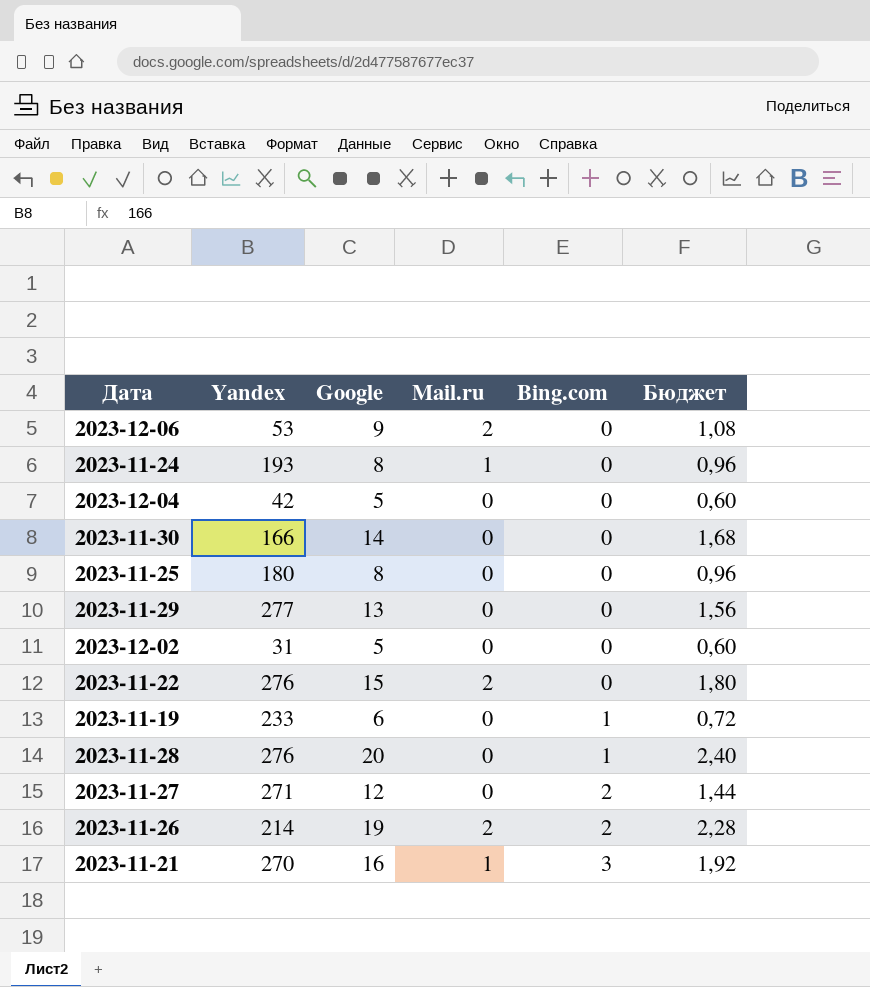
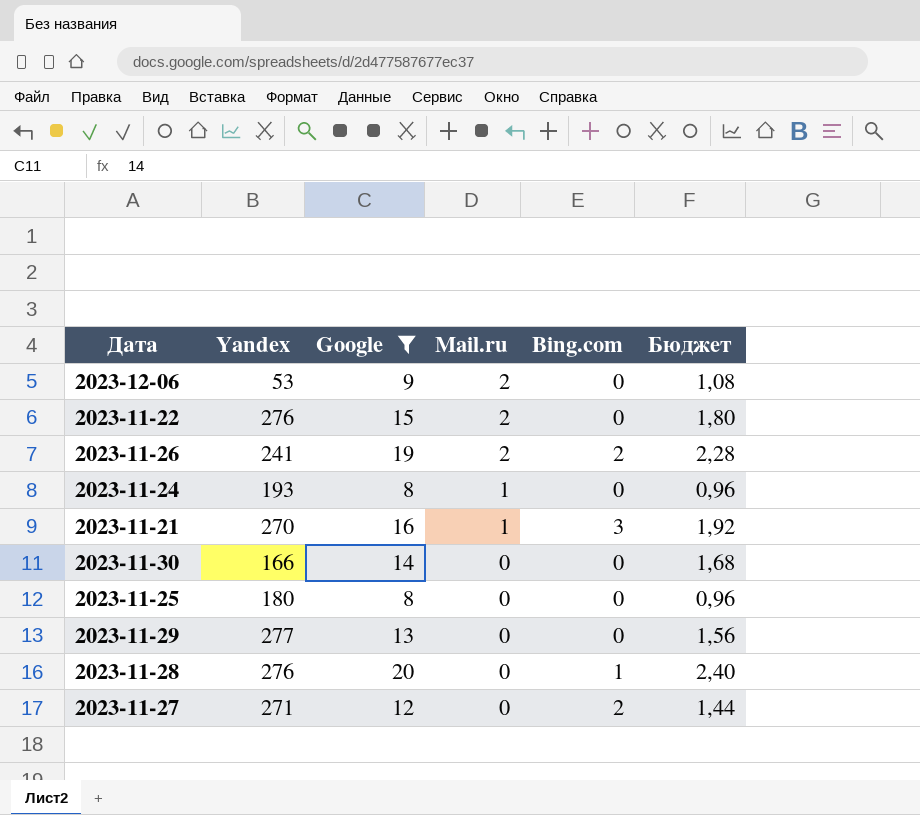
filter: none -> Google >= 8
row order: Bing.com ascending -> Mail.ru descending
2023-11-26 | Yandex: 214 -> 241

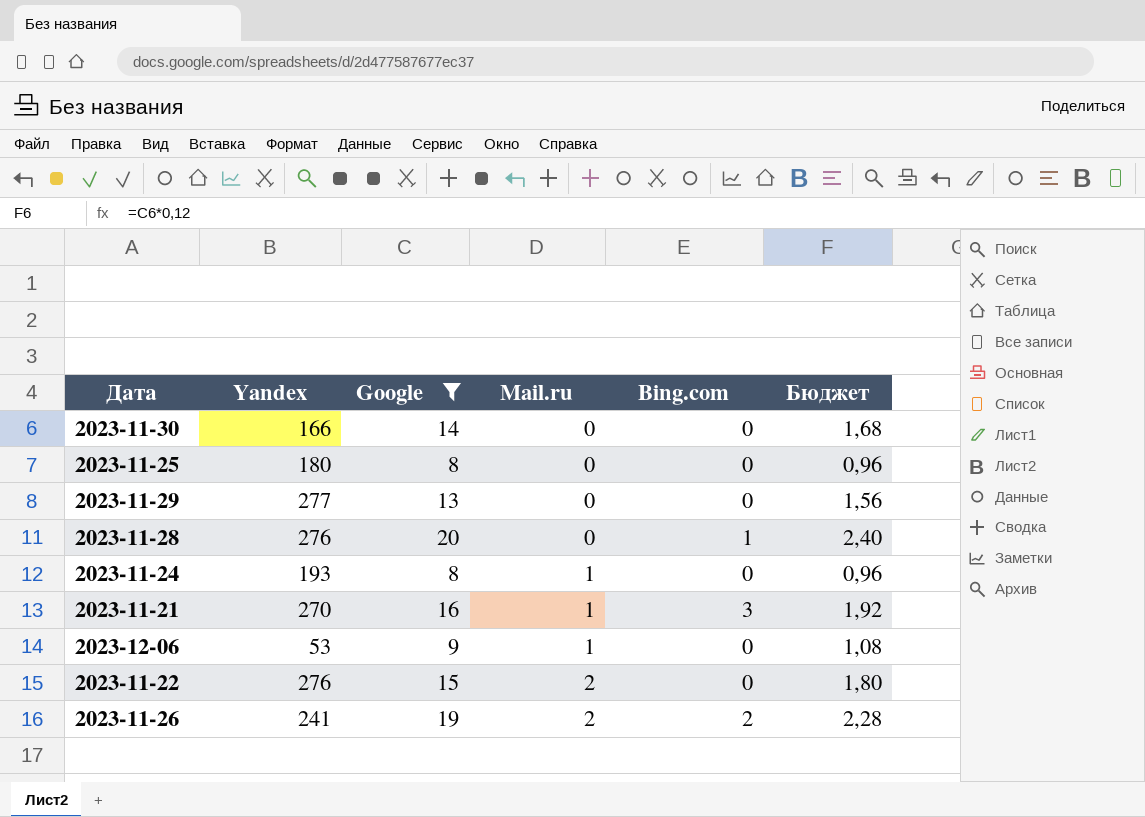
row order: Mail.ru descending -> Mail.ru ascending
row 2023-11-27: 271 | 12 | 0 | 2 | 1,44 -> none
2023-12-06 | Mail.ru: 2 -> 1

